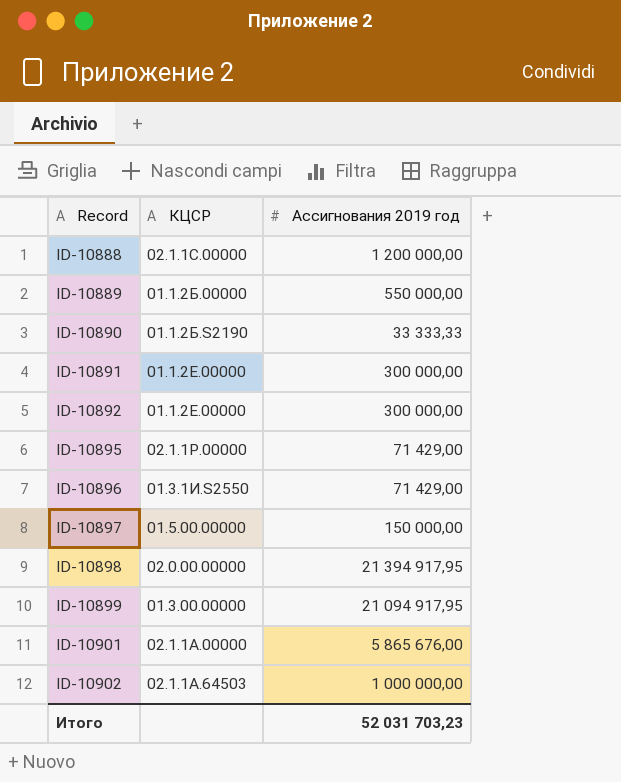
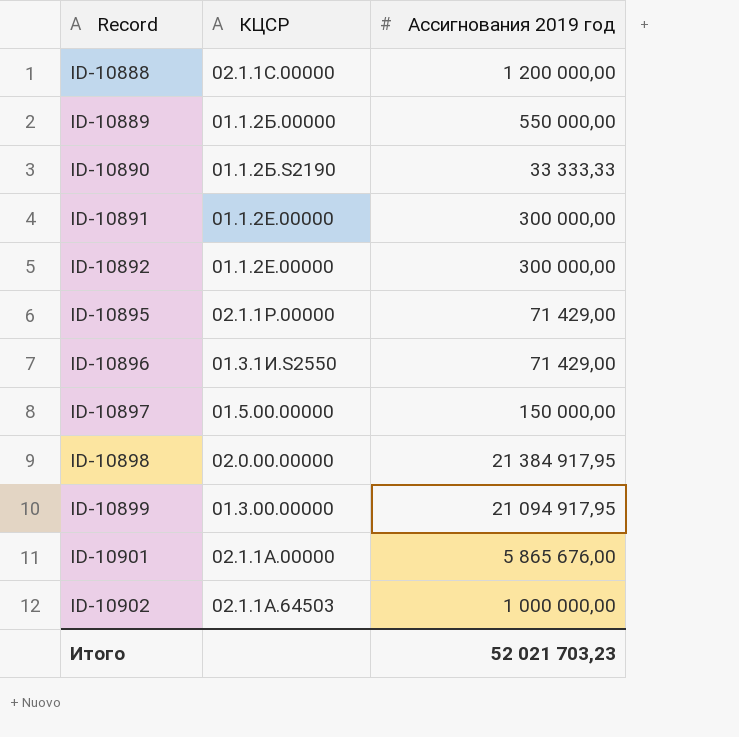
ID-10898 | Ассигнования 2019 год: 21 394 917,95 -> 21 384 917,95
Итого | Ассигнования 2019 год: 52 031 703,23 -> 52 021 703,23

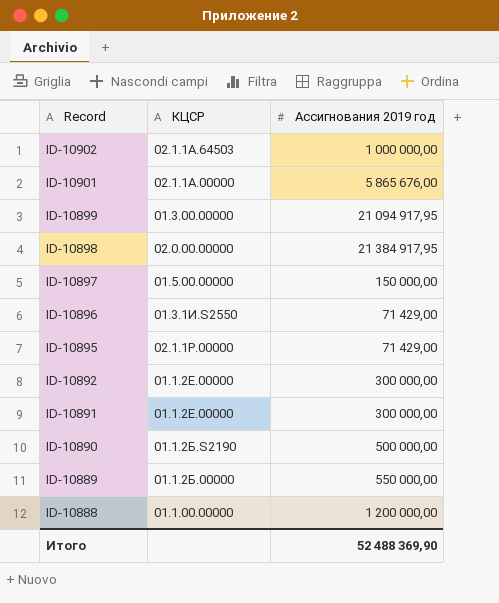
row order: Record ascending -> Record descending
ID-10890 | Ассигнования 2019 год: 33 333,33 -> 500 000,00
ID-10888 | КЦСР: 02.1.1С.00000 -> 01.1.00.00000
Итого | Ассигнования 2019 год: 52 021 703,23 -> 52 488 369,90

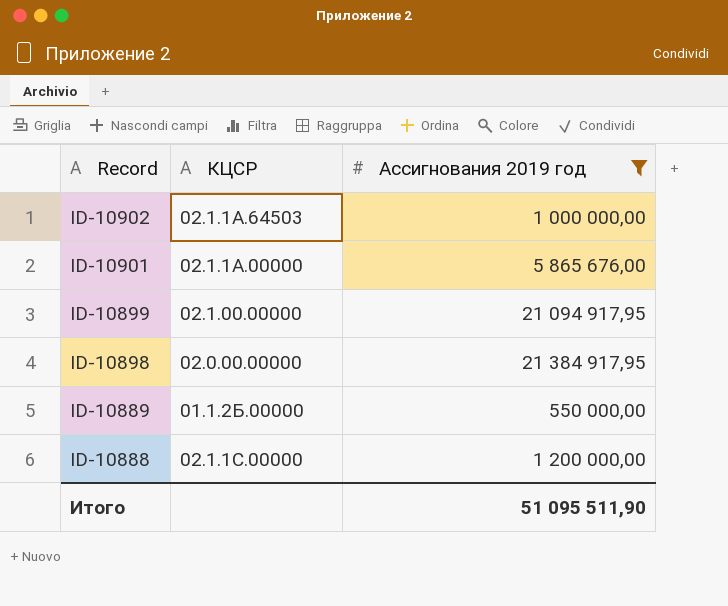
filter: none -> Ассигнования 2019 год >= 550 000,00
ID-10899 | КЦСР: 01.3.00.00000 -> 02.1.00.00000
ID-10888 | КЦСР: 01.1.00.00000 -> 02.1.1С.00000
Итого | Ассигнования 2019 год: 52 488 369,90 -> 51 095 511,90

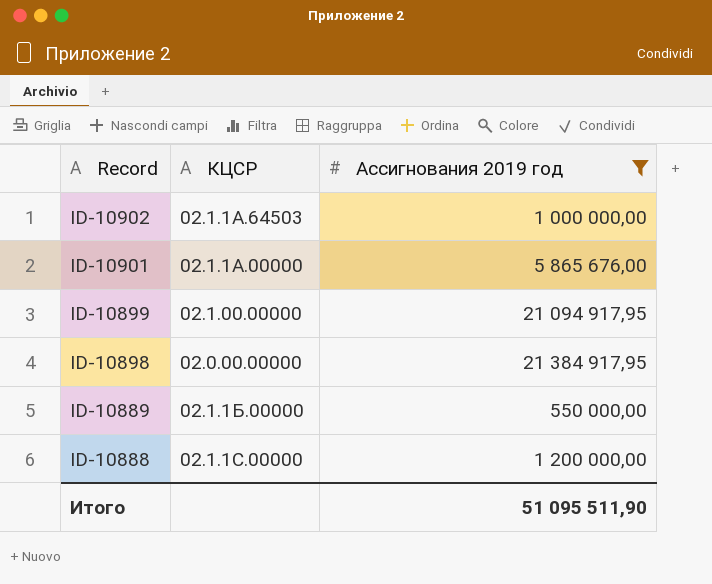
ID-10889 | КЦСР: 01.1.2Б.00000 -> 02.1.1Б.00000

